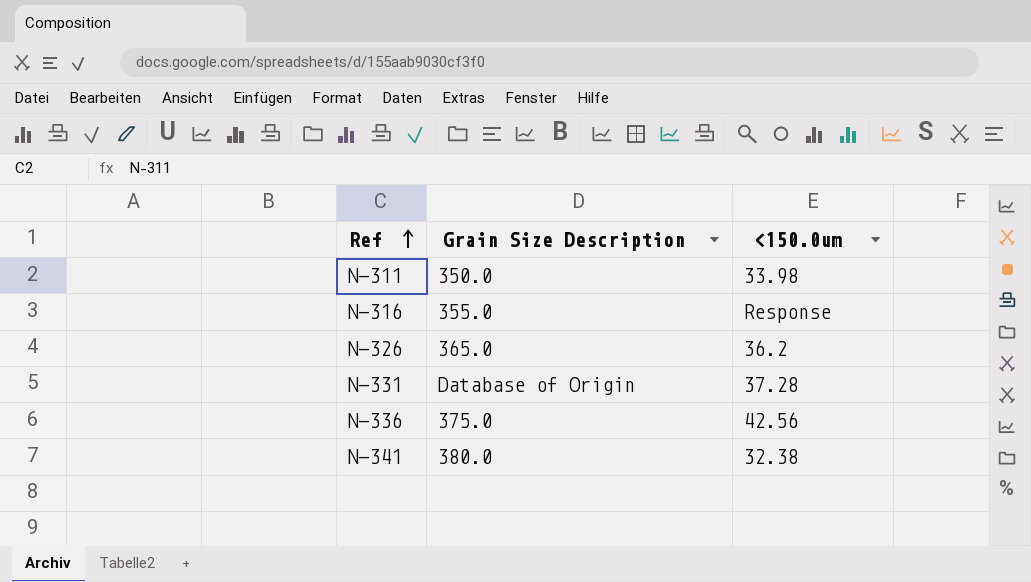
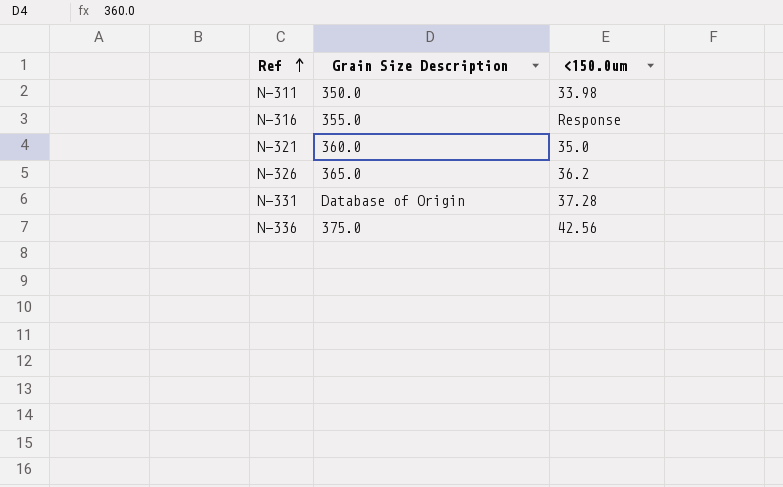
row N-341: 380.0 | 32.38 -> none
row N-321: none -> 360.0 | 35.0

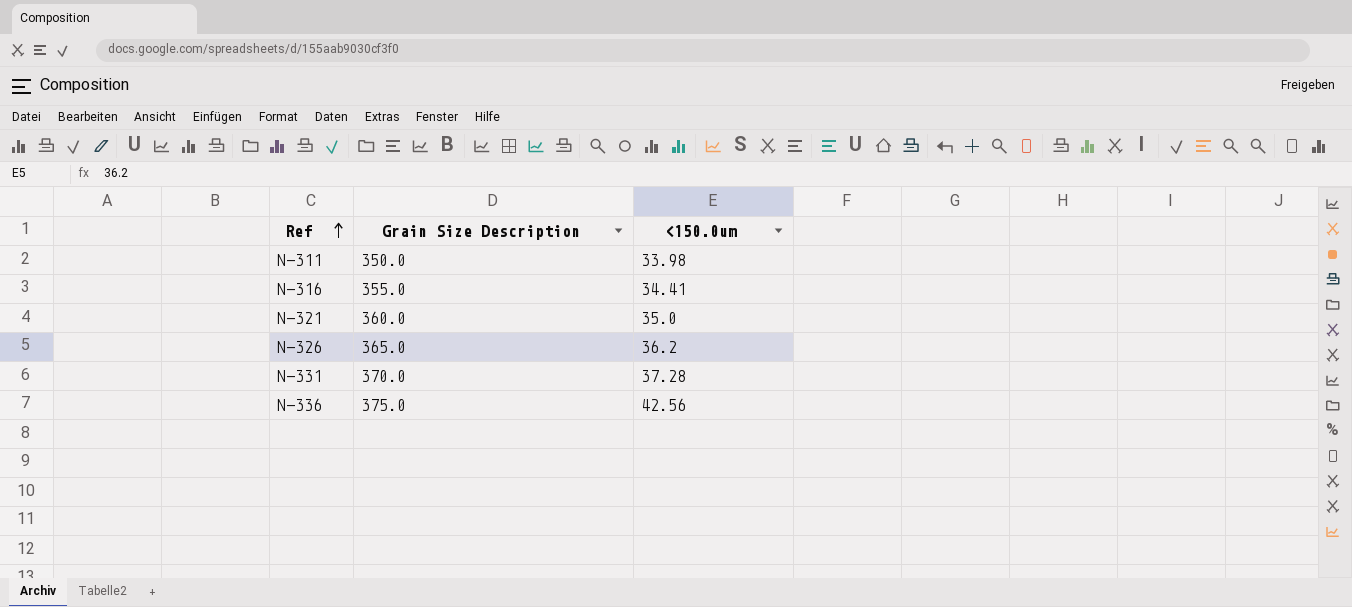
N-316 | <150.0um: Response -> 34.41
N-331 | Grain Size Description: Database of Origin -> 370.0

